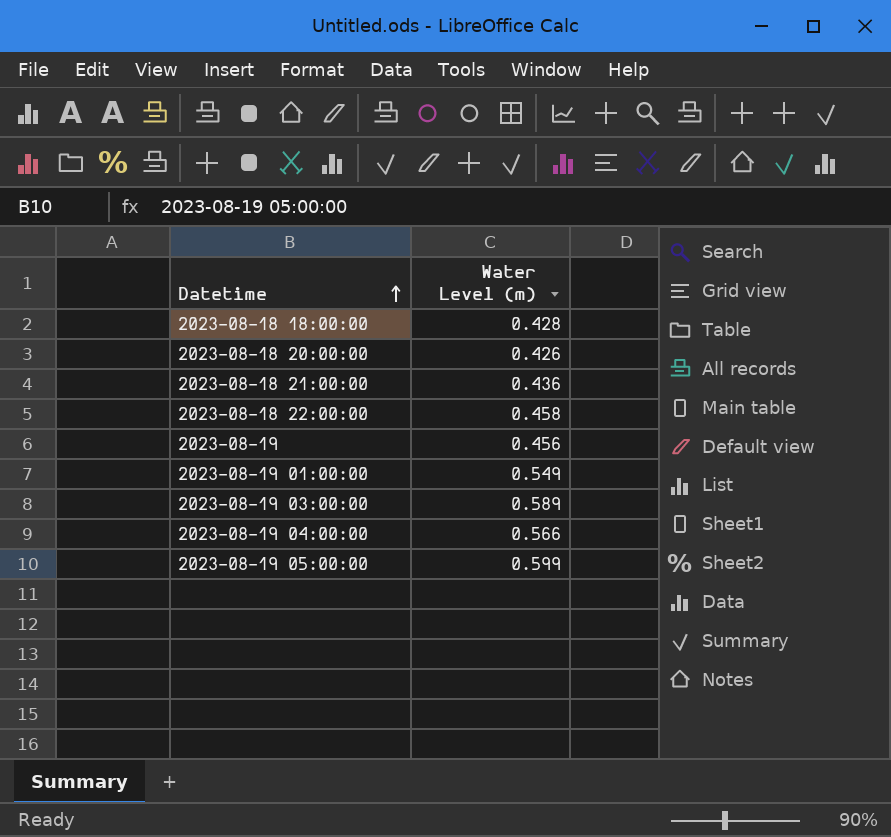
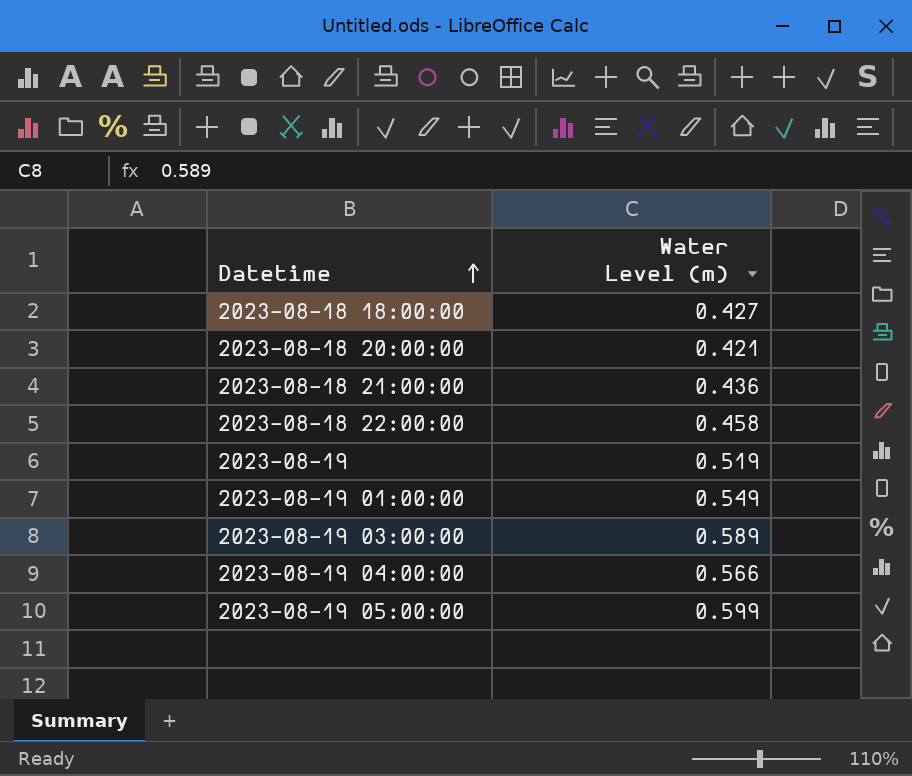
2023-08-18 18:00:00 | Water Level (m): 0.428 -> 0.427
2023-08-18 20:00:00 | Water Level (m): 0.426 -> 0.421
2023-08-19 | Water Level (m): 0.456 -> 0.519

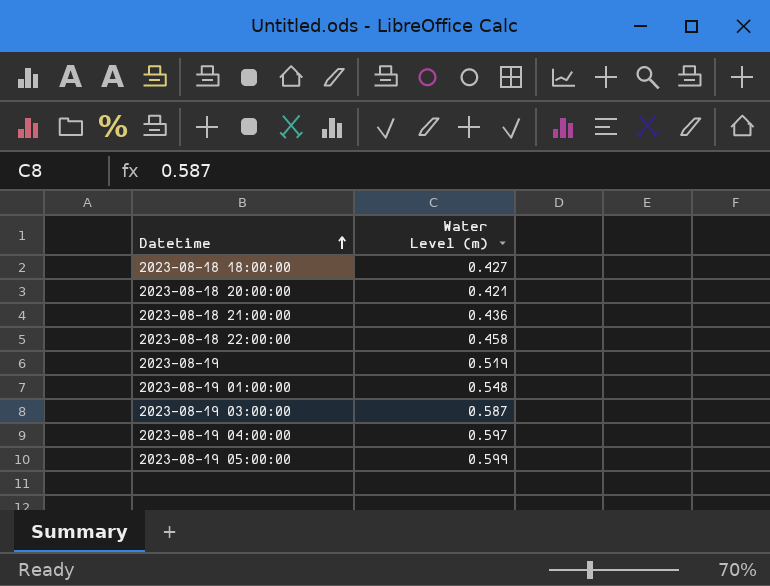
2023-08-19 01:00:00 | Water Level (m): 0.549 -> 0.548
2023-08-19 03:00:00 | Water Level (m): 0.589 -> 0.587
2023-08-19 04:00:00 | Water Level (m): 0.566 -> 0.597

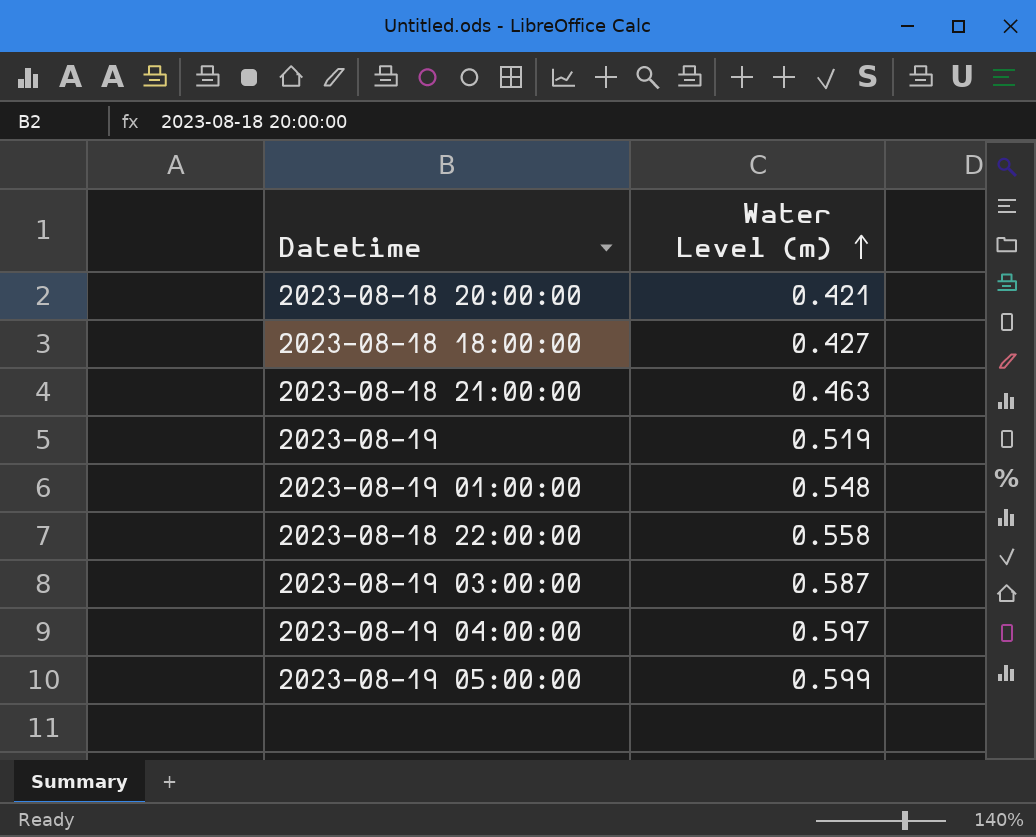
row order: Datetime ascending -> Water Level (m) ascending
2023-08-18 21:00:00 | Water Level (m): 0.436 -> 0.463
2023-08-18 22:00:00 | Water Level (m): 0.458 -> 0.558

